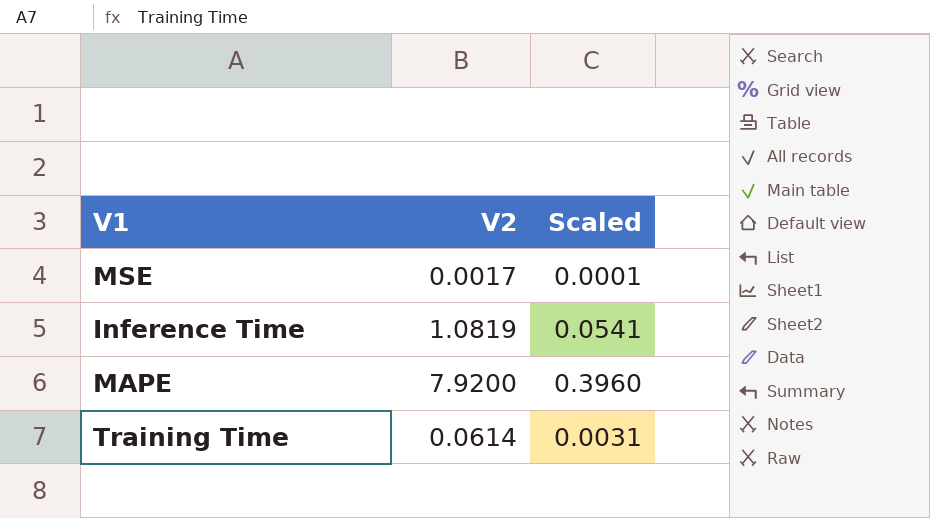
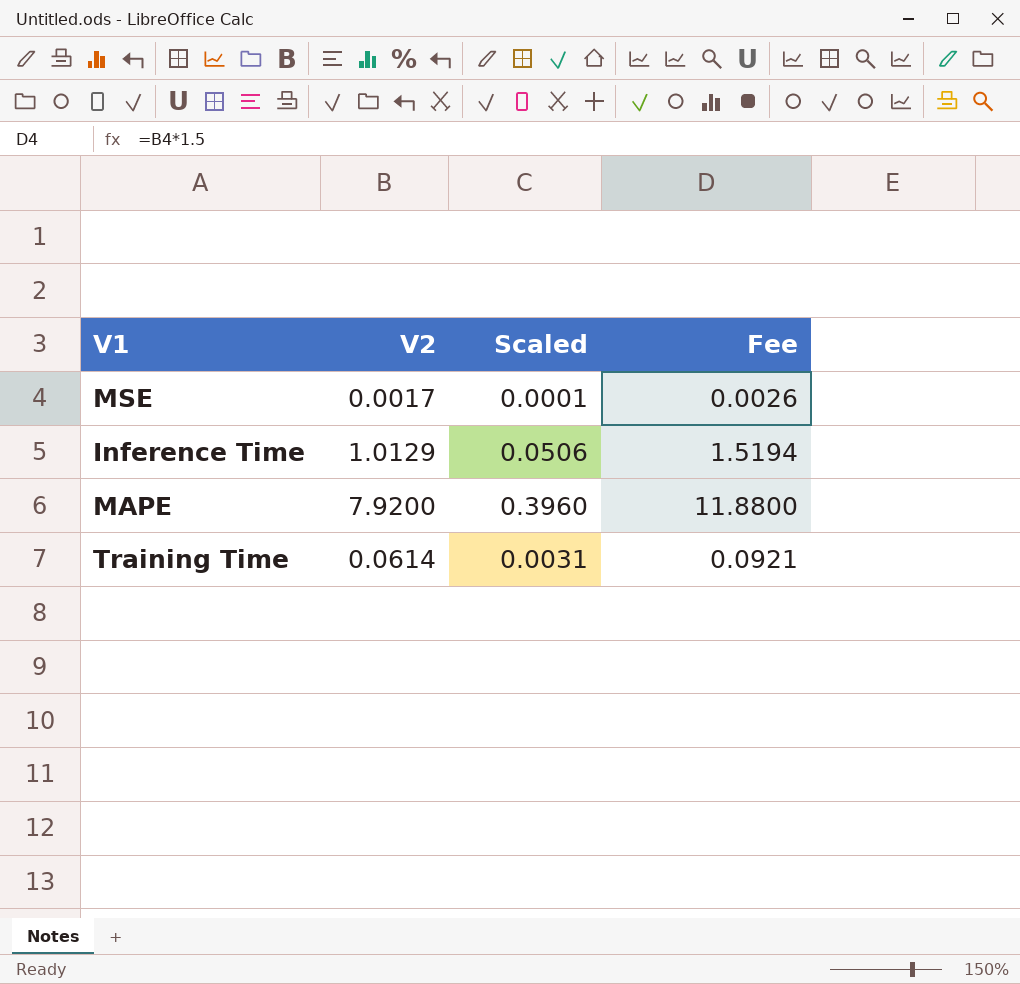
column Fee | formula: none -> [V2] * 1.5
Inference Time | V2: 1.0819 -> 1.0129
Inference Time | Scaled: 0.0541 -> 0.0506

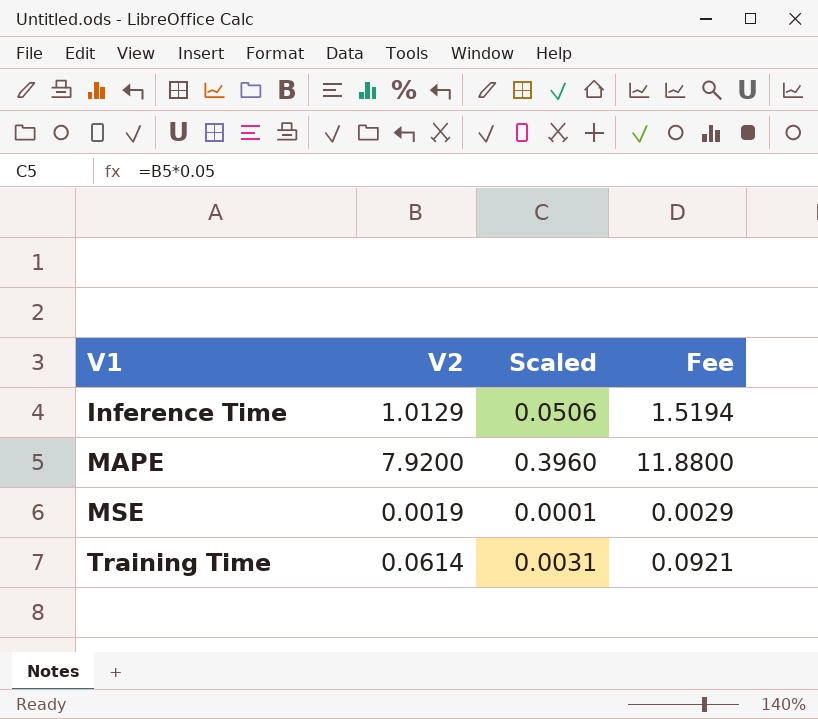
row order: none -> V1 ascending
MSE | V2: 0.0017 -> 0.0019
MSE | Fee: 0.0026 -> 0.0029

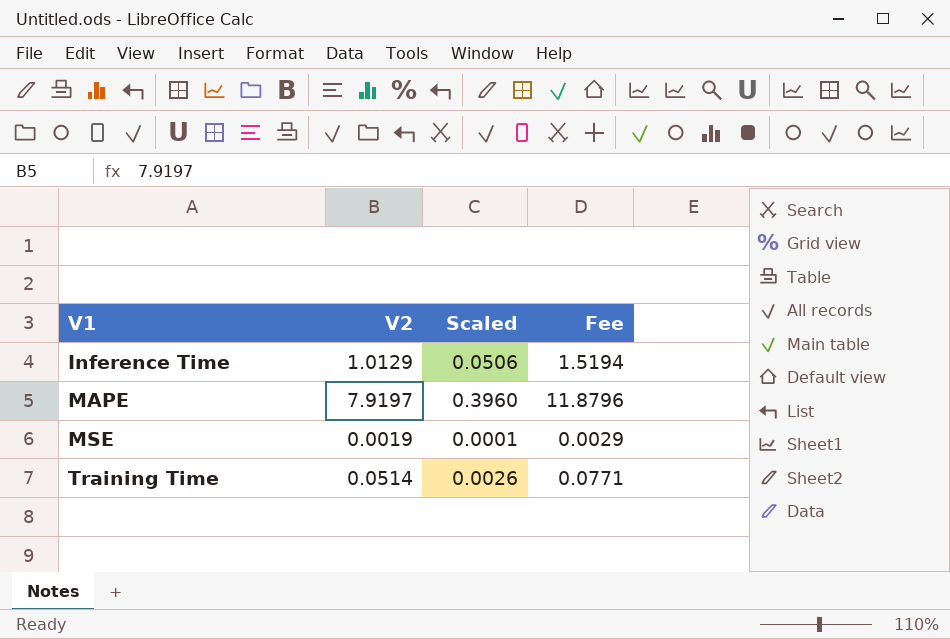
MAPE | V2: 7.9200 -> 7.9197
MAPE | Fee: 11.8800 -> 11.8796
Training Time | V2: 0.0614 -> 0.0514
Training Time | Scaled: 0.0031 -> 0.0026
Training Time | Fee: 0.0921 -> 0.0771

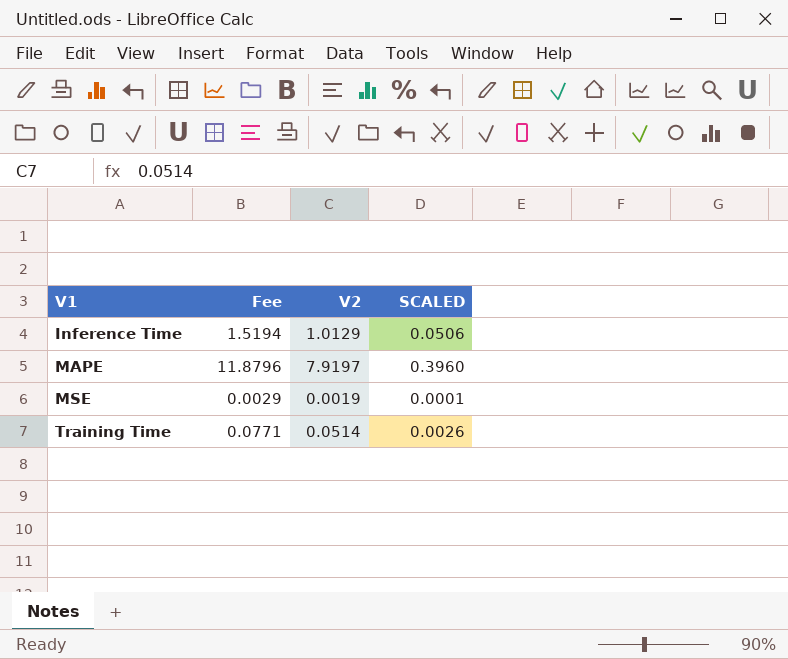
column Fee | position: 4 -> 2
column name: Scaled -> SCALED

